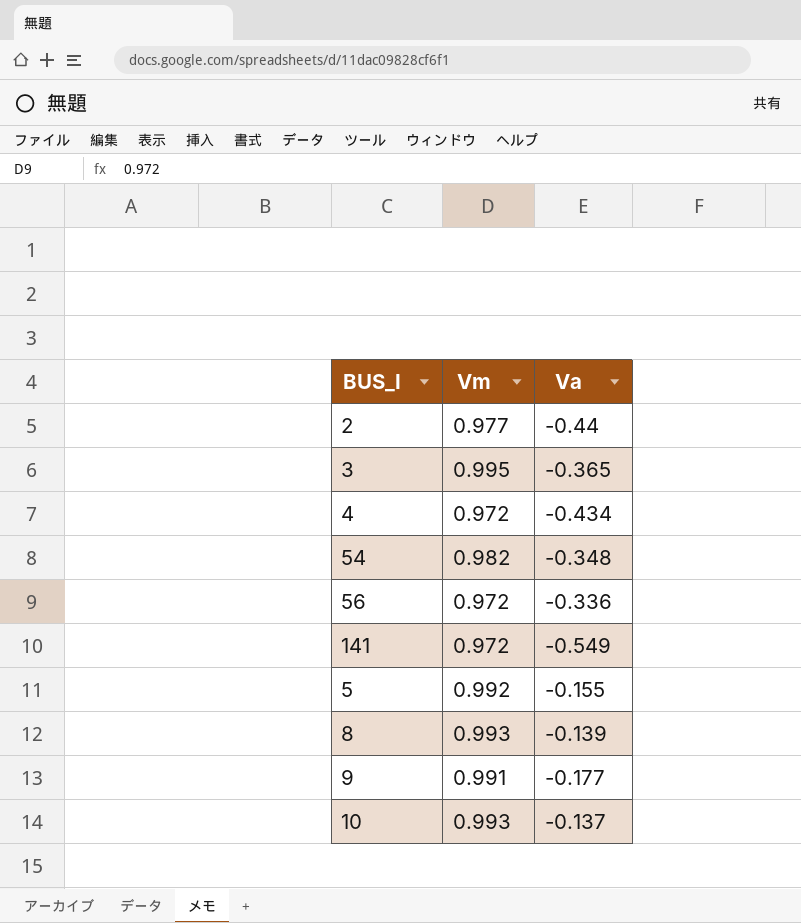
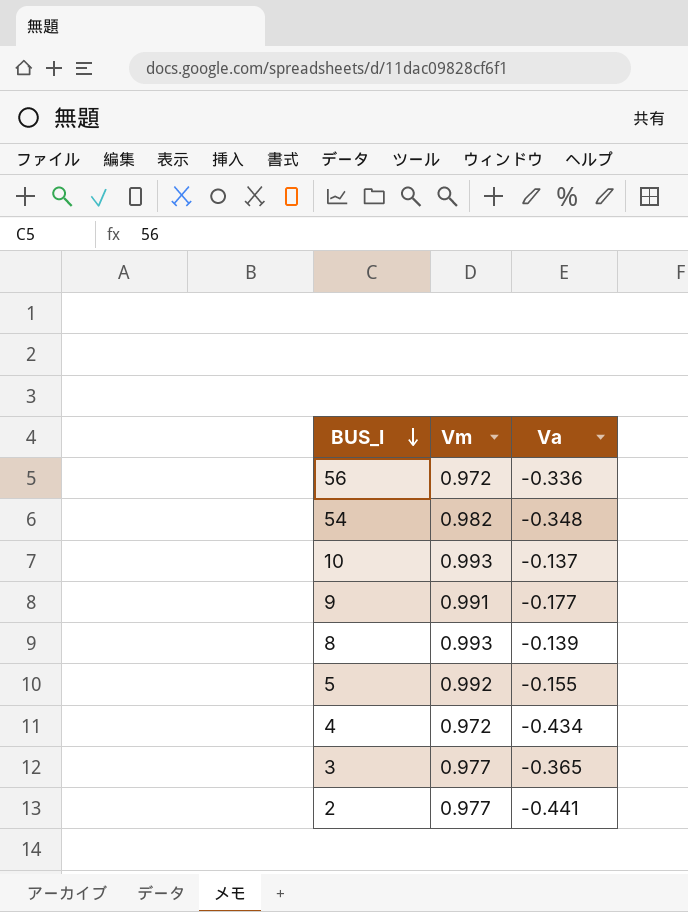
row order: none -> BUS_I descending
row 141: 0.972 | -0.549 -> none
3 | Vm: 0.995 -> 0.977
2 | Va: -0.44 -> -0.441

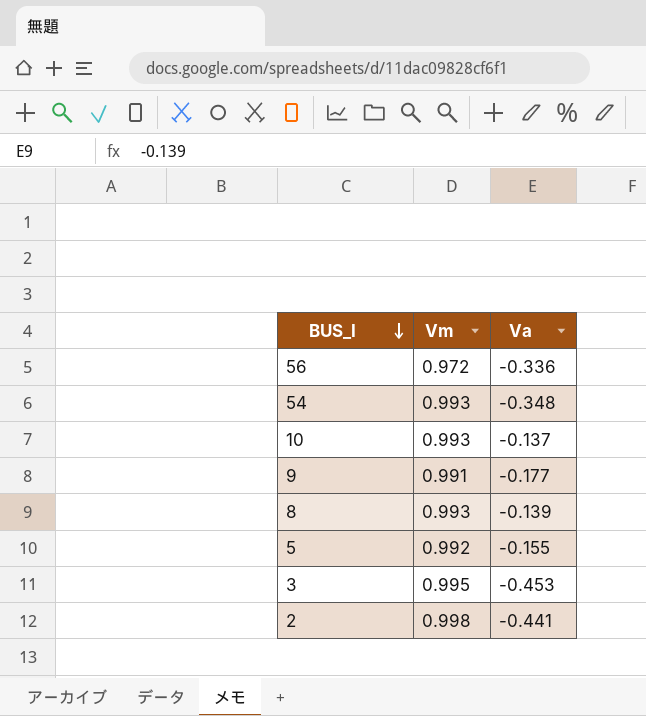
row 4: 0.972 | -0.434 -> none
54 | Vm: 0.982 -> 0.993
3 | Vm: 0.977 -> 0.995
3 | Va: -0.365 -> -0.453
2 | Vm: 0.977 -> 0.998

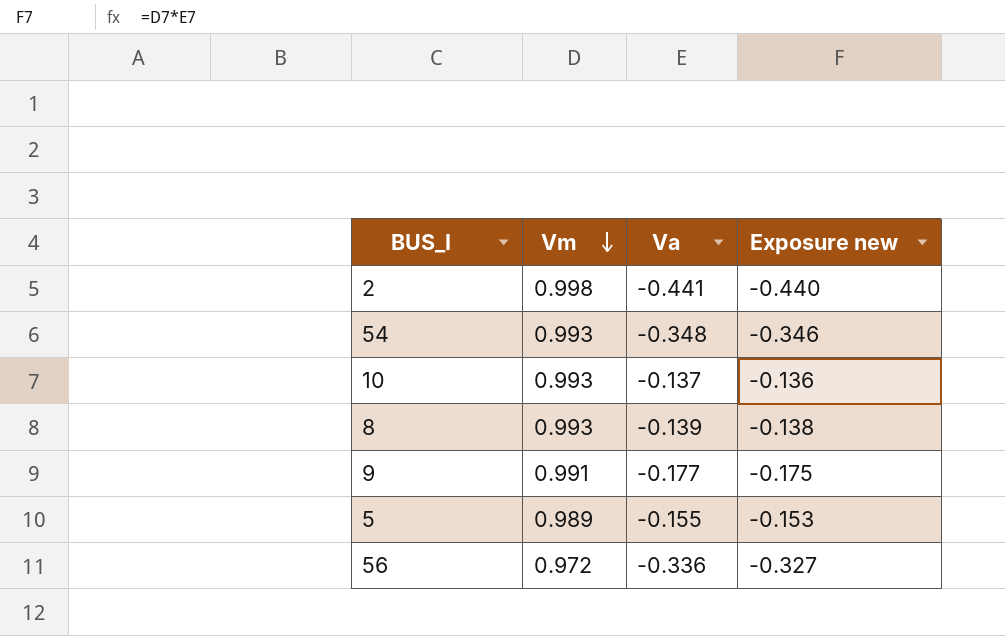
row order: BUS_I descending -> Vm descending
column Exposure new | formula: none -> [Vm] * [Va]
row 3: 0.995 | -0.453 -> none
5 | Vm: 0.992 -> 0.989

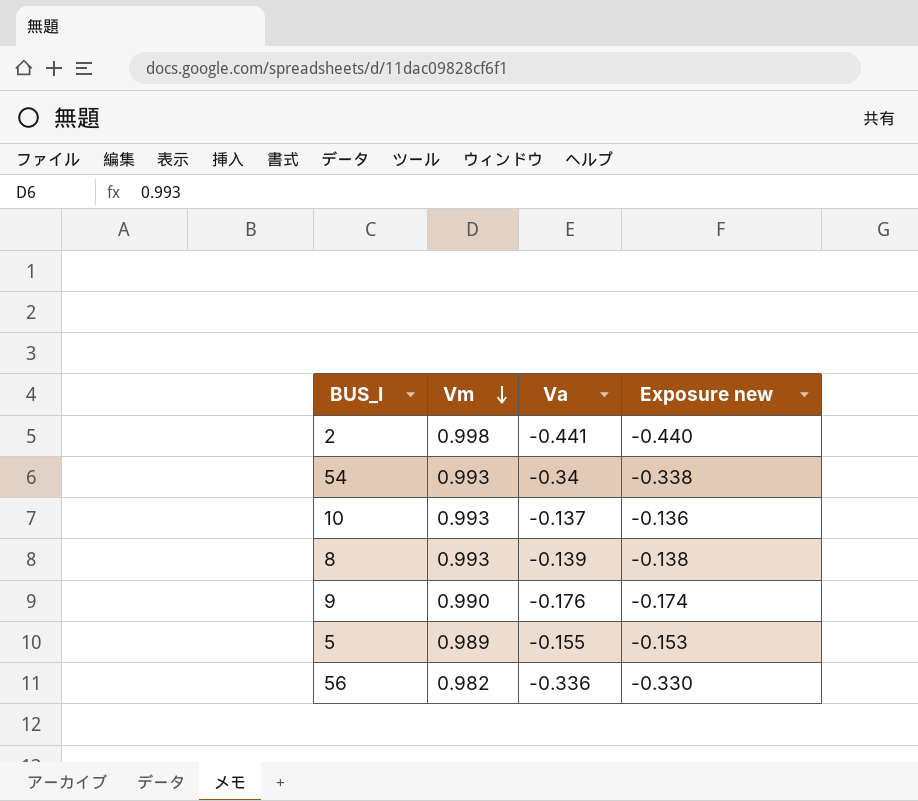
54 | Va: -0.348 -> -0.34
54 | Exposure new: -0.346 -> -0.338
9 | Vm: 0.991 -> 0.990
9 | Va: -0.177 -> -0.176
9 | Exposure new: -0.175 -> -0.174
56 | Vm: 0.972 -> 0.982
56 | Exposure new: -0.327 -> -0.330

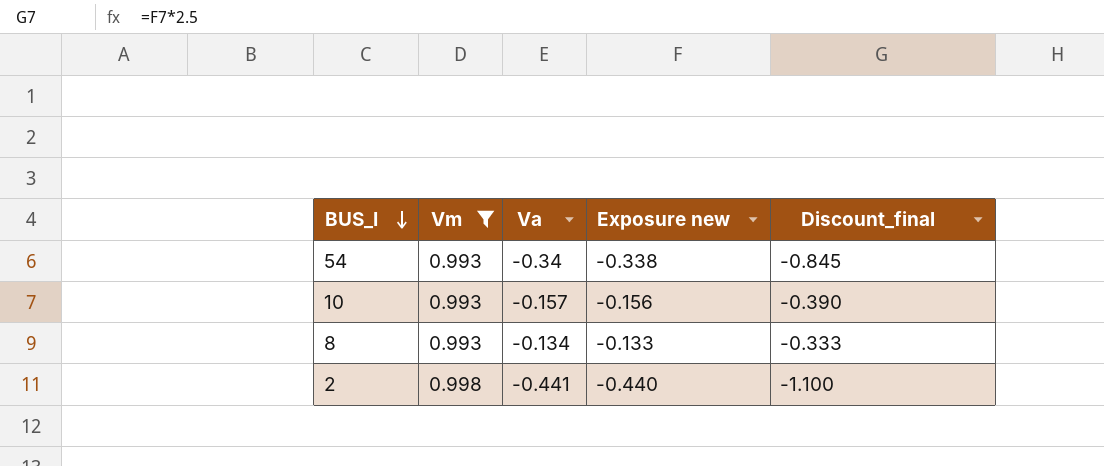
filter: none -> Vm >= 0.993
row order: Vm descending -> BUS_I descending
column Discount_final | formula: none -> [Exposure new] * 2.5
10 | Va: -0.137 -> -0.157
10 | Exposure new: -0.136 -> -0.156
8 | Va: -0.139 -> -0.134
8 | Exposure new: -0.138 -> -0.133

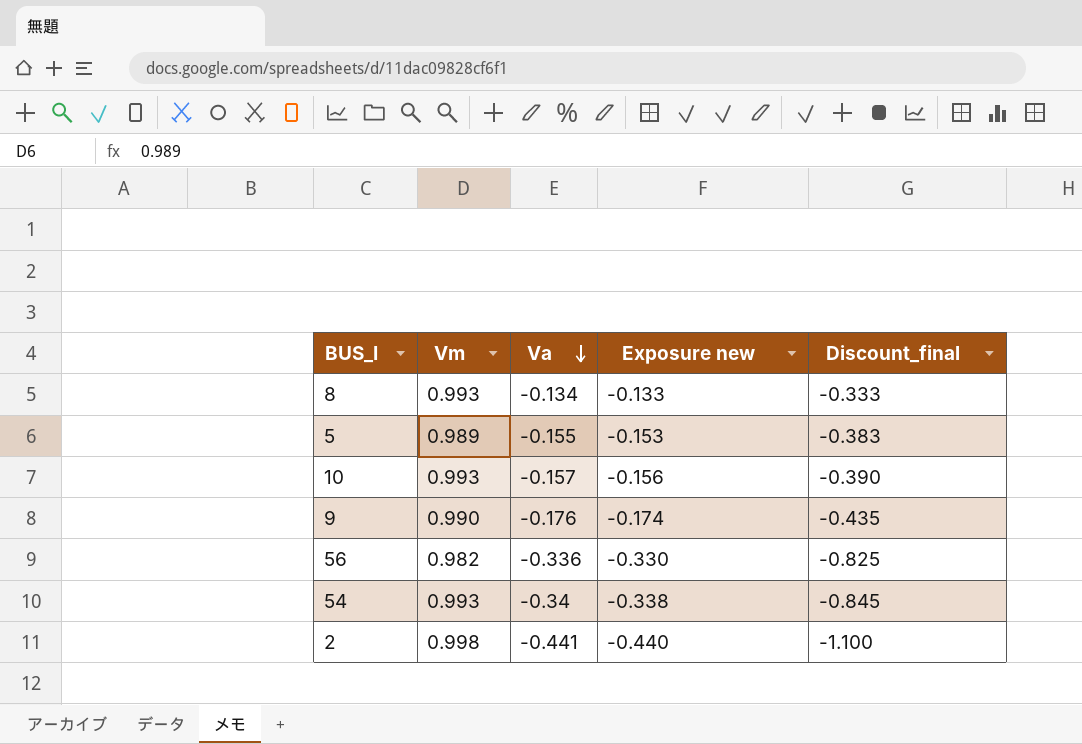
filter: Vm >= 0.993 -> none
row order: BUS_I descending -> Va descending

